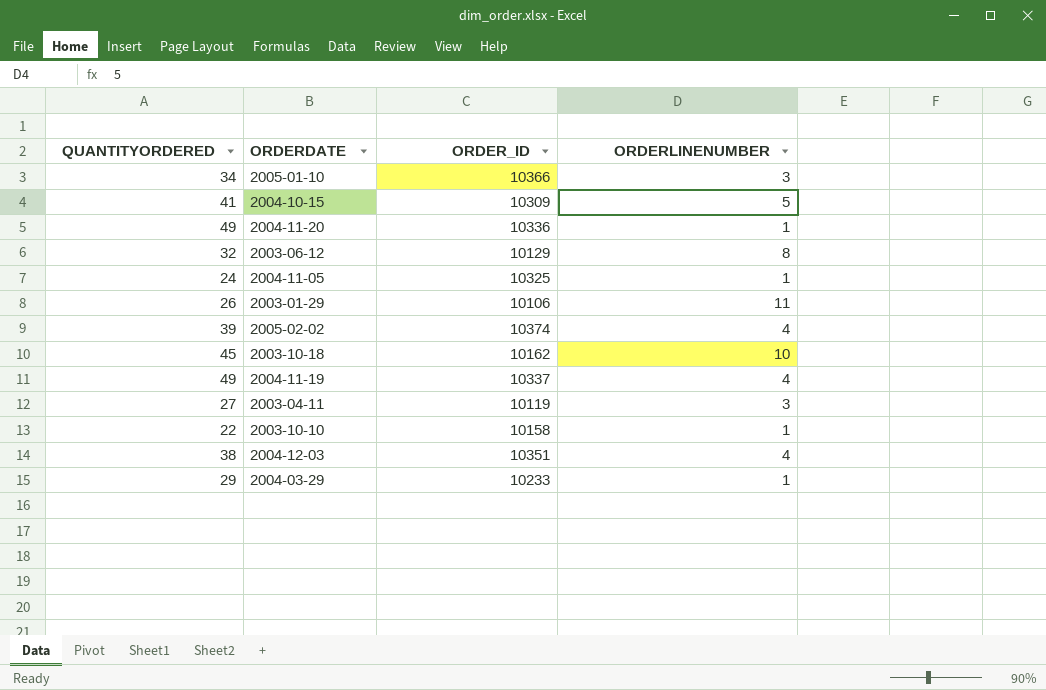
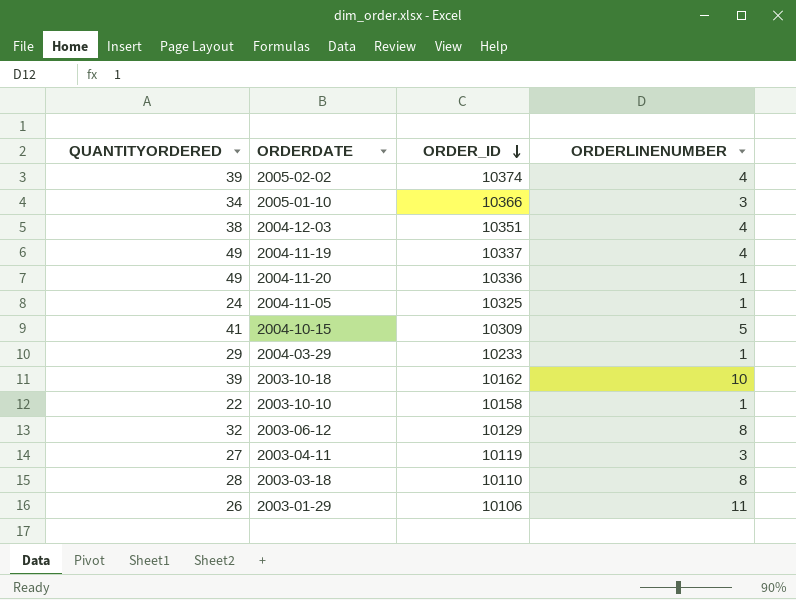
row order: none -> ORDER_ID descending
2003-10-18 | QUANTITYORDERED: 45 -> 39
row 2003-03-18: none -> 28 | 10110 | 8

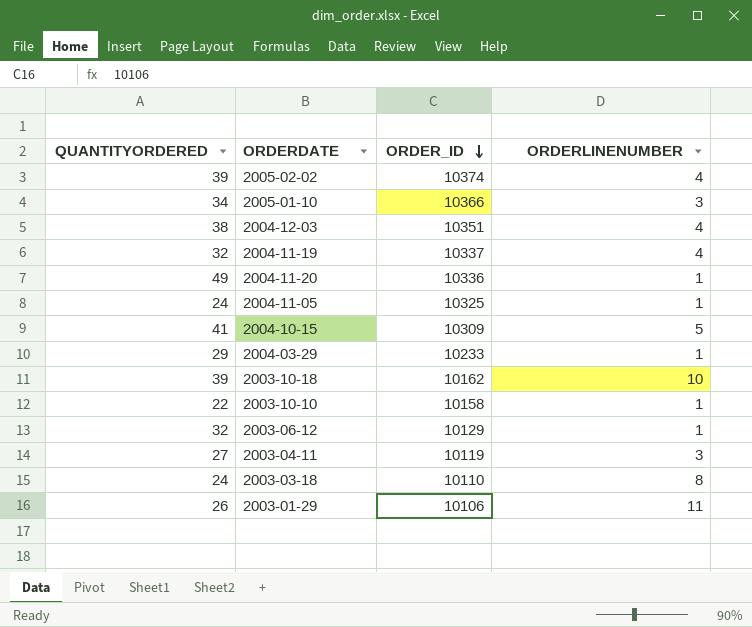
2004-11-19 | QUANTITYORDERED: 49 -> 32
2003-06-12 | ORDERLINENUMBER: 8 -> 1
2003-03-18 | QUANTITYORDERED: 28 -> 24

